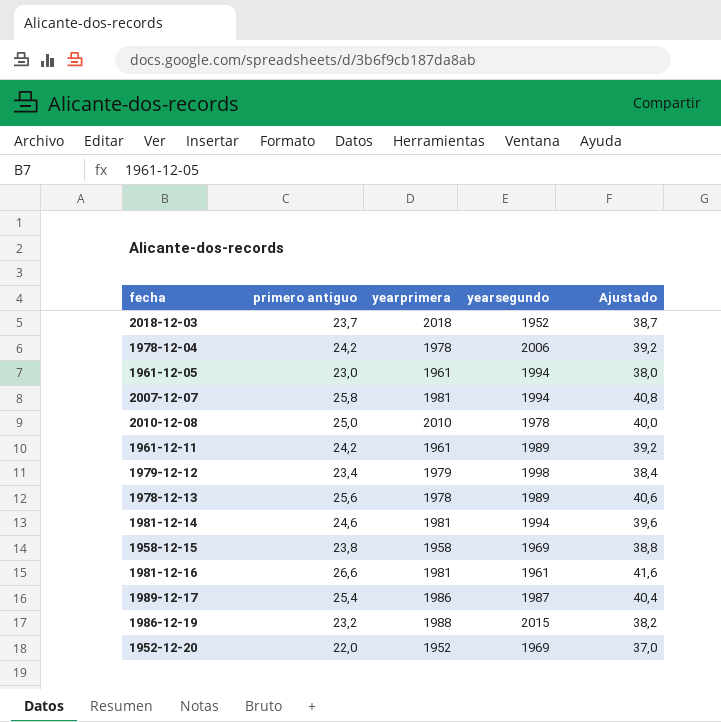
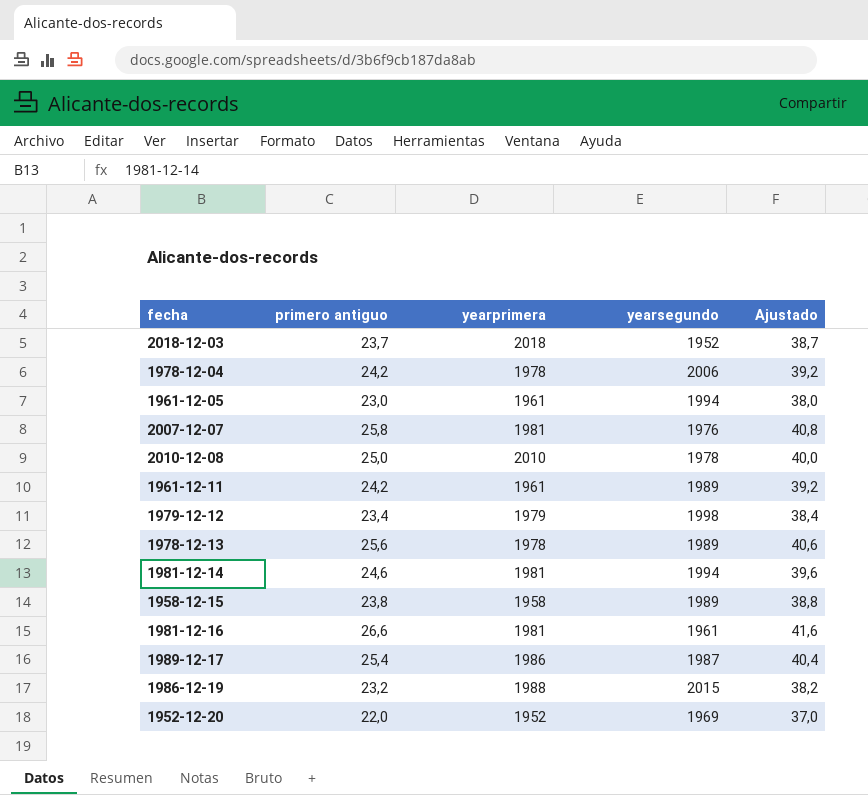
2007-12-07 | yearsegundo: 1994 -> 1976
1958-12-15 | yearsegundo: 1969 -> 1989

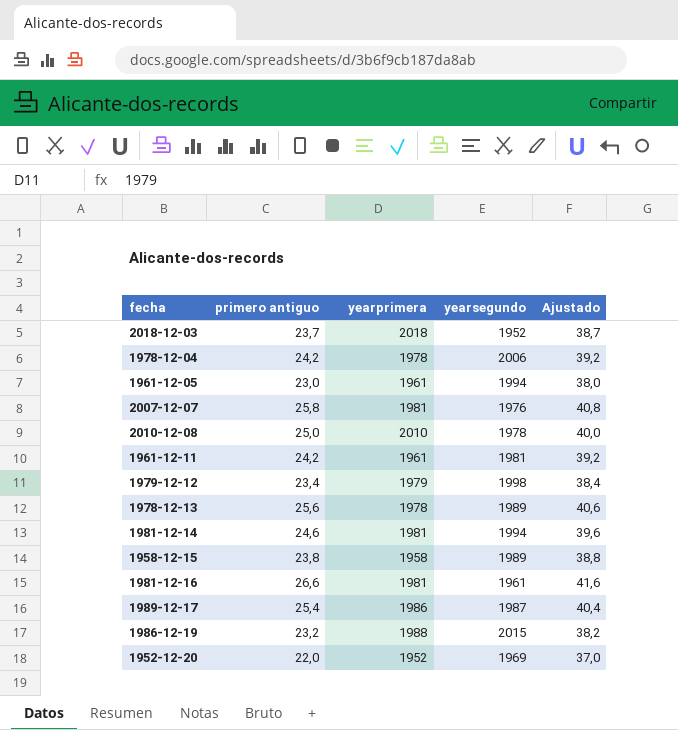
1961-12-11 | yearsegundo: 1989 -> 1981

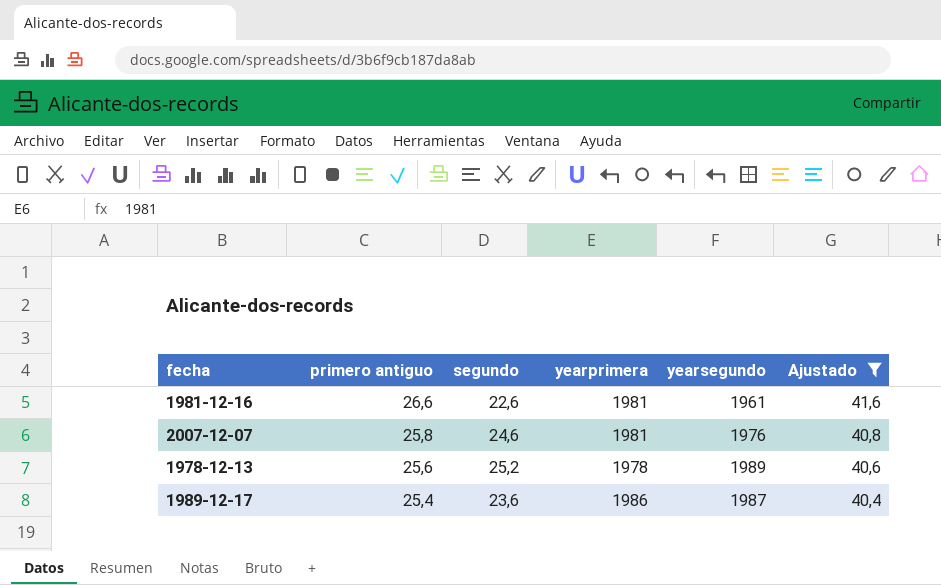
filter: none -> Ajustado >= 40,4
row order: none -> primero antiguo descending
column segundo | position: none -> 3

